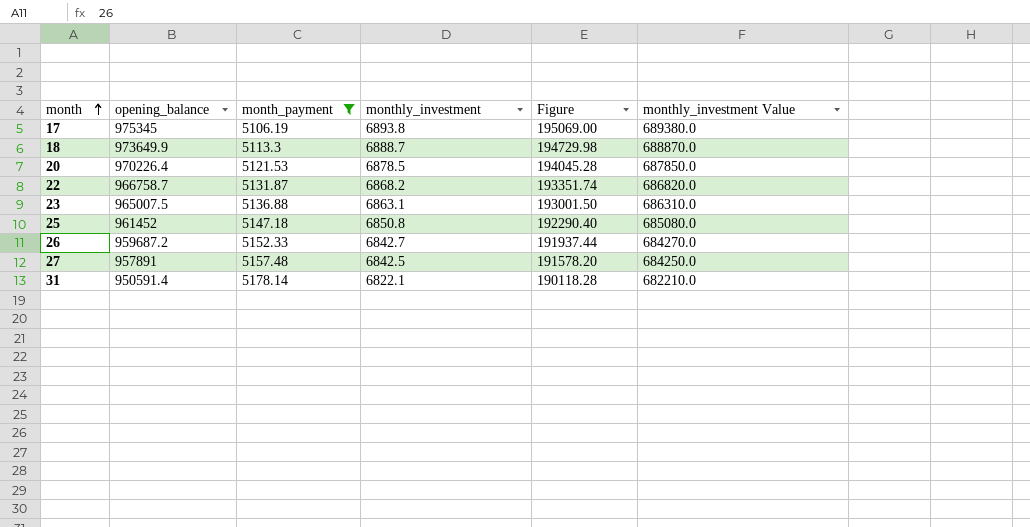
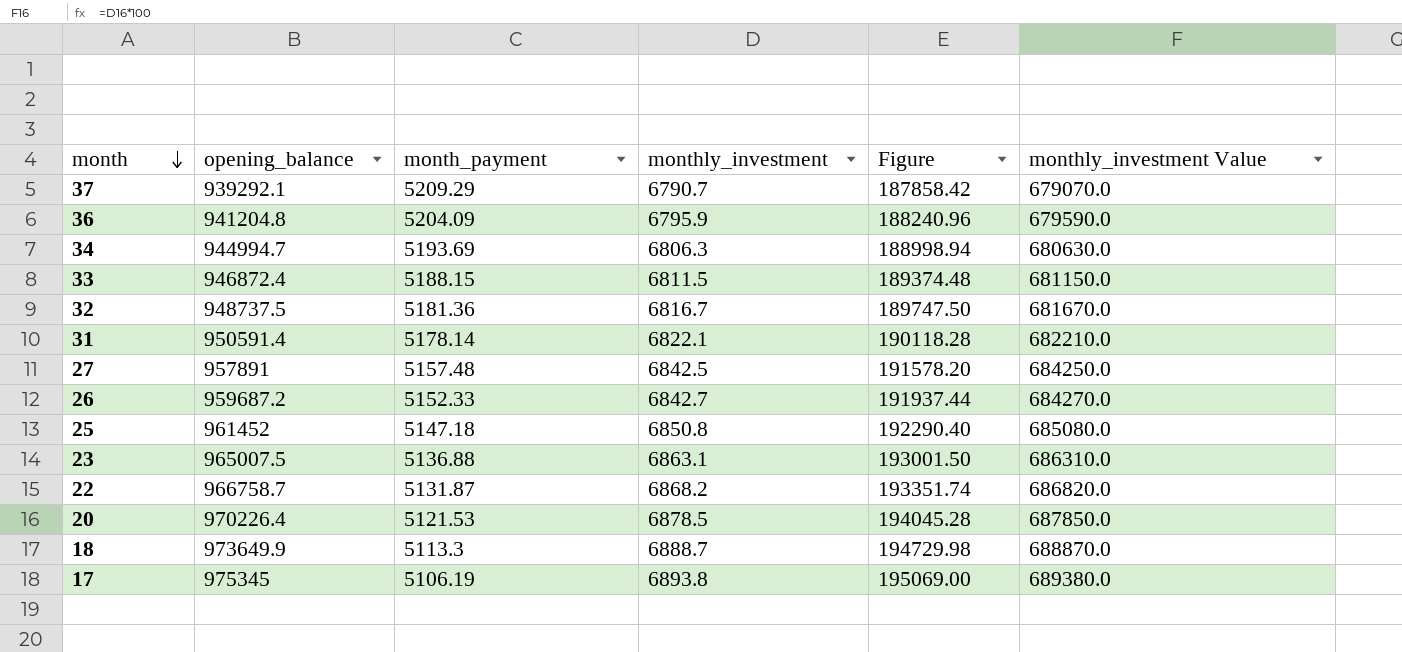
filter: month_payment <= 5178.14 -> none
row order: month ascending -> month descending

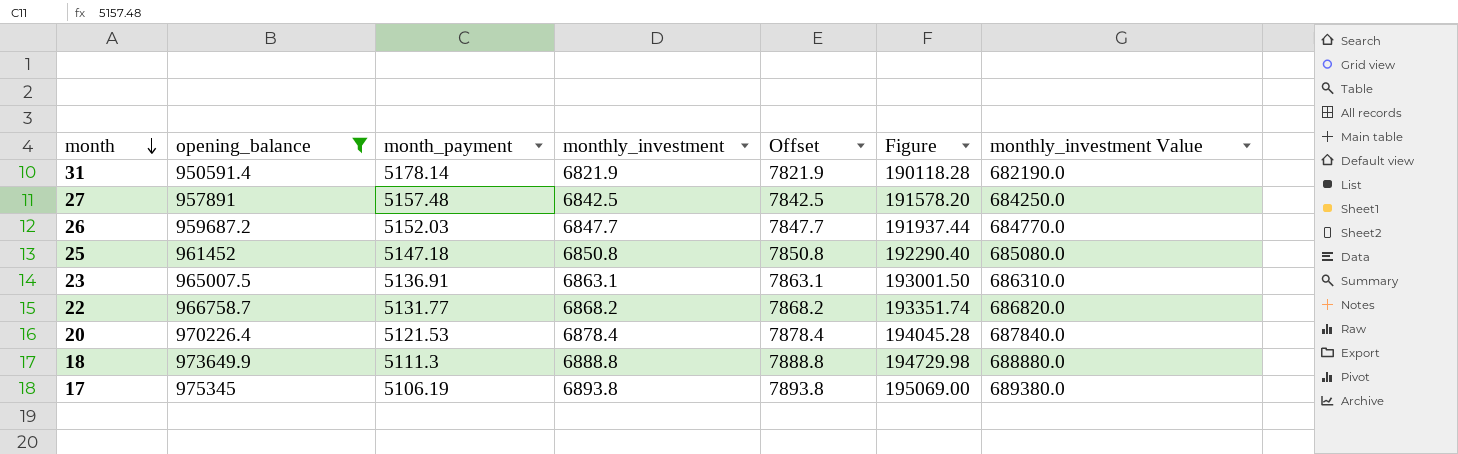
filter: none -> opening_balance >= 950591.4
column Offset | formula: none -> [monthly_investment] + 1000
31 | monthly_investment: 6822.1 -> 6821.9
31 | monthly_investment Value: 682210.0 -> 682190.0
26 | month_payment: 5152.33 -> 5152.03
26 | monthly_investment: 6842.7 -> 6847.7
26 | monthly_investment Value: 684270.0 -> 684770.0
23 | month_payment: 5136.88 -> 5136.91
22 | month_payment: 5131.87 -> 5131.77
20 | monthly_investment: 6878.5 -> 6878.4
20 | monthly_investment Value: 687850.0 -> 687840.0
18 | month_payment: 5113.3 -> 5111.3
18 | monthly_investment: 6888.7 -> 6888.8
18 | monthly_investment Value: 688870.0 -> 688880.0

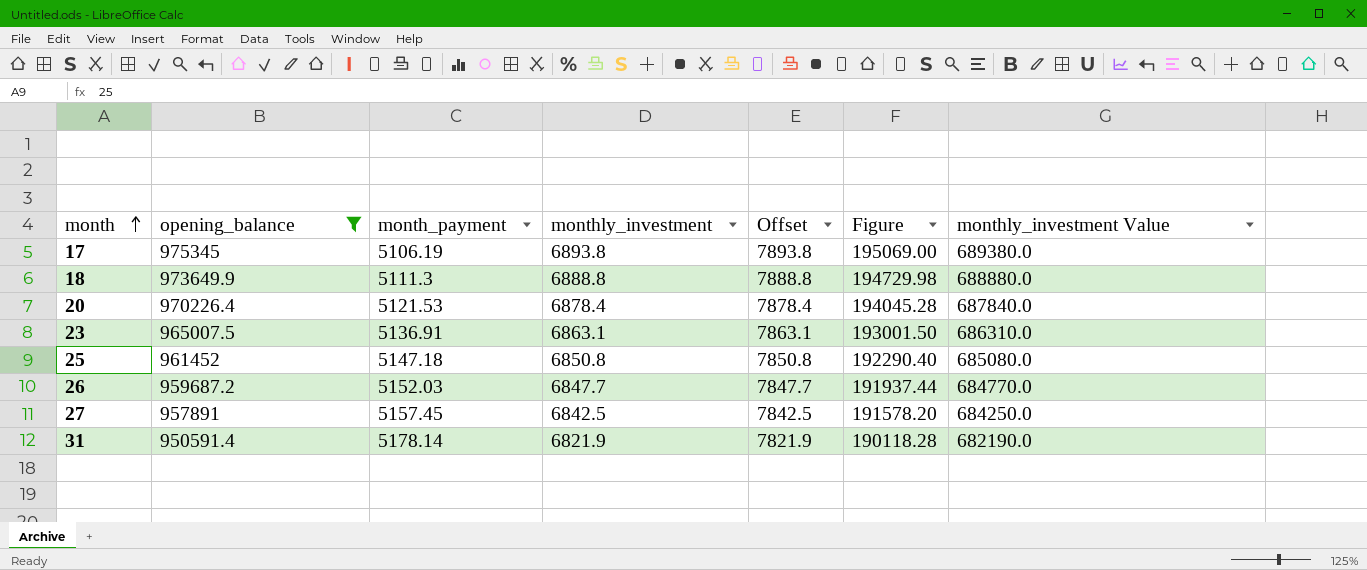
row order: month descending -> month ascending
row 22: 966758.7 | 5131.77 | 6868.2 | 7868.2 | 193351.74 | 686820.0 -> none
27 | month_payment: 5157.48 -> 5157.45

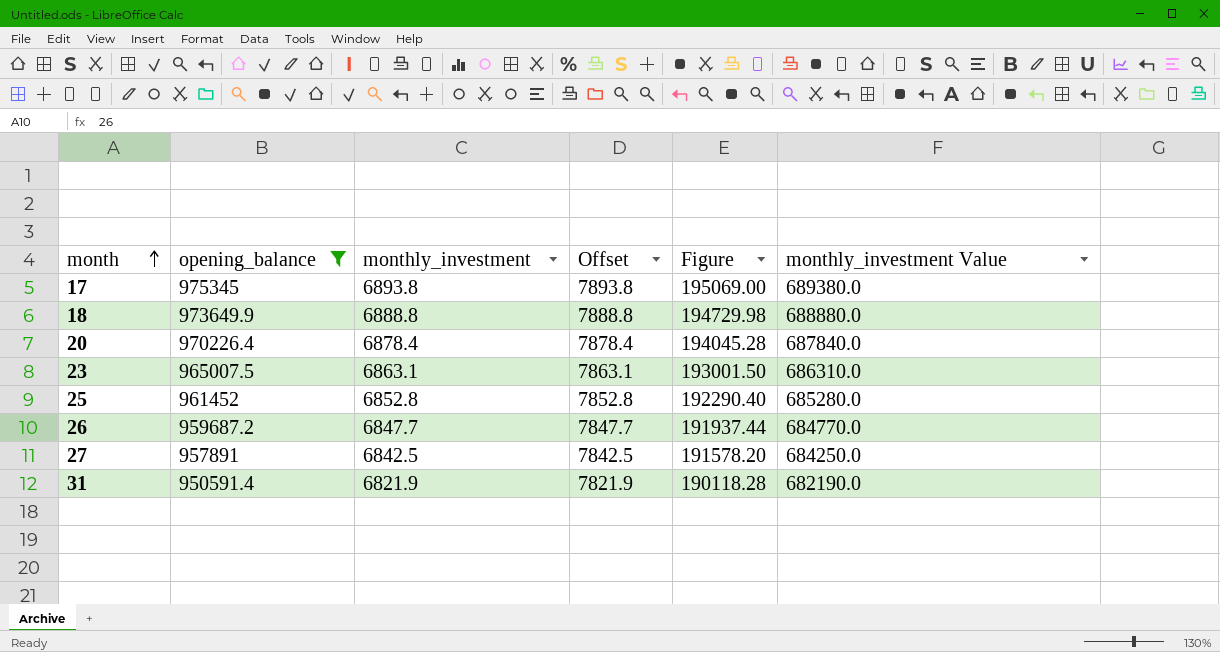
column month_payment | position: 3 -> none
25 | monthly_investment: 6850.8 -> 6852.8
25 | Offset: 7850.8 -> 7852.8
25 | monthly_investment Value: 685080.0 -> 685280.0

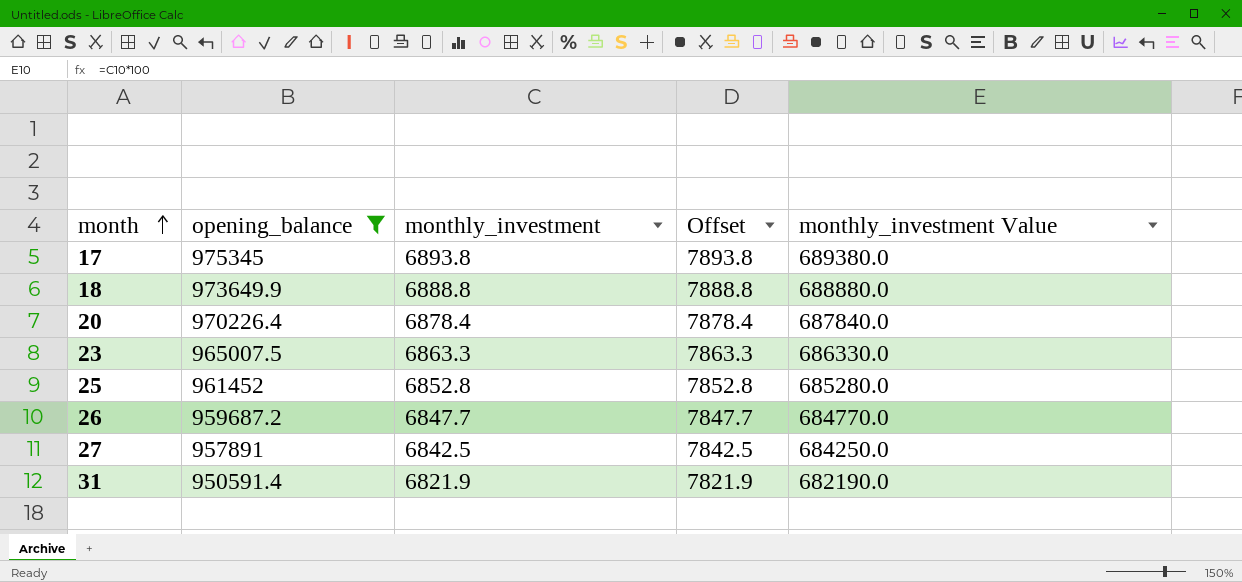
column Figure | formula: [opening_balance] * 0.2 -> none
23 | monthly_investment: 6863.1 -> 6863.3
23 | Offset: 7863.1 -> 7863.3
23 | monthly_investment Value: 686310.0 -> 686330.0

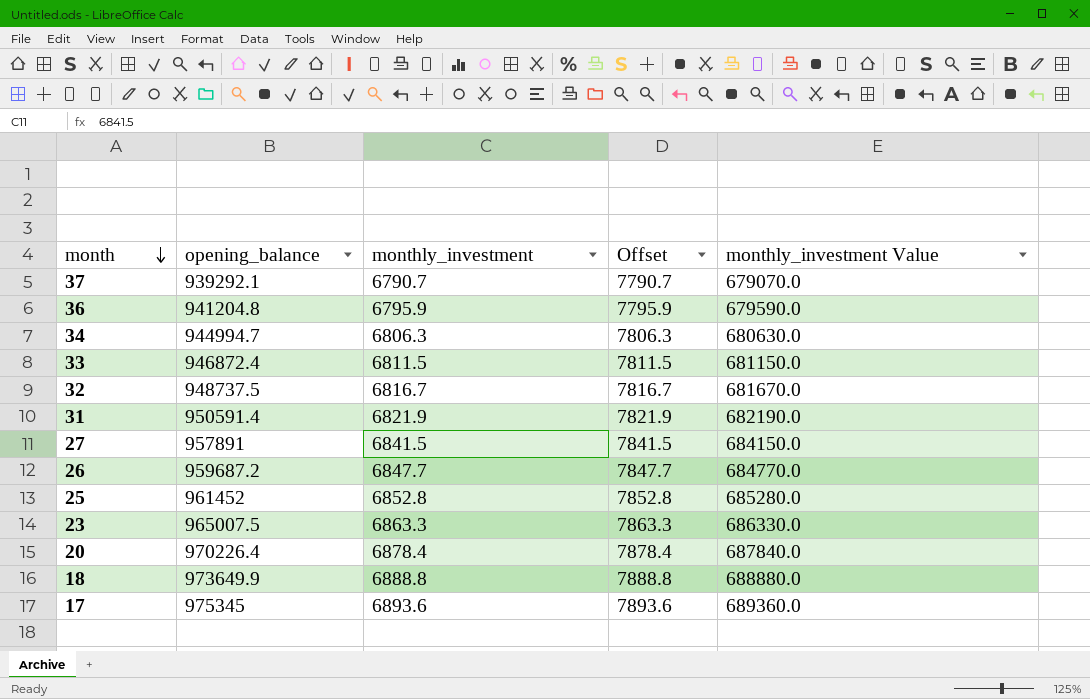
filter: opening_balance >= 950591.4 -> none
row order: month ascending -> month descending
27 | monthly_investment: 6842.5 -> 6841.5
27 | Offset: 7842.5 -> 7841.5
27 | monthly_investment Value: 684250.0 -> 684150.0
17 | monthly_investment: 6893.8 -> 6893.6
17 | Offset: 7893.8 -> 7893.6
17 | monthly_investment Value: 689380.0 -> 689360.0

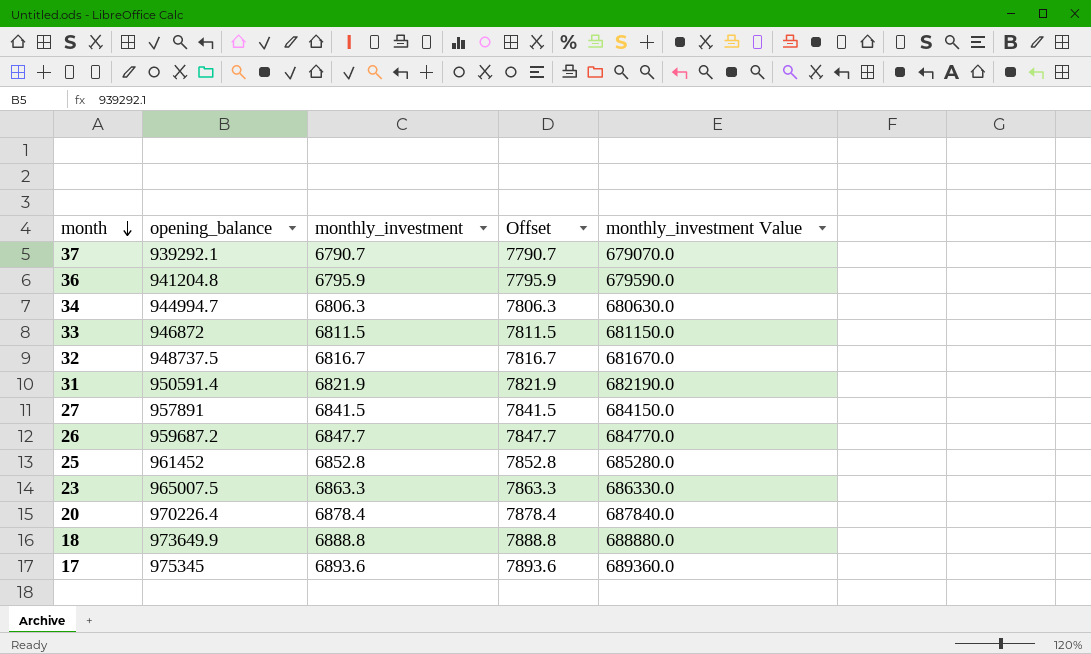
33 | opening_balance: 946872.4 -> 946872

